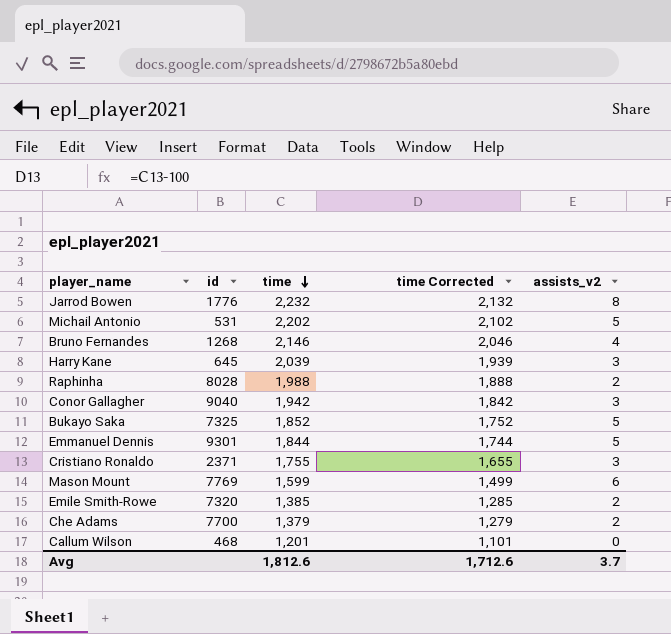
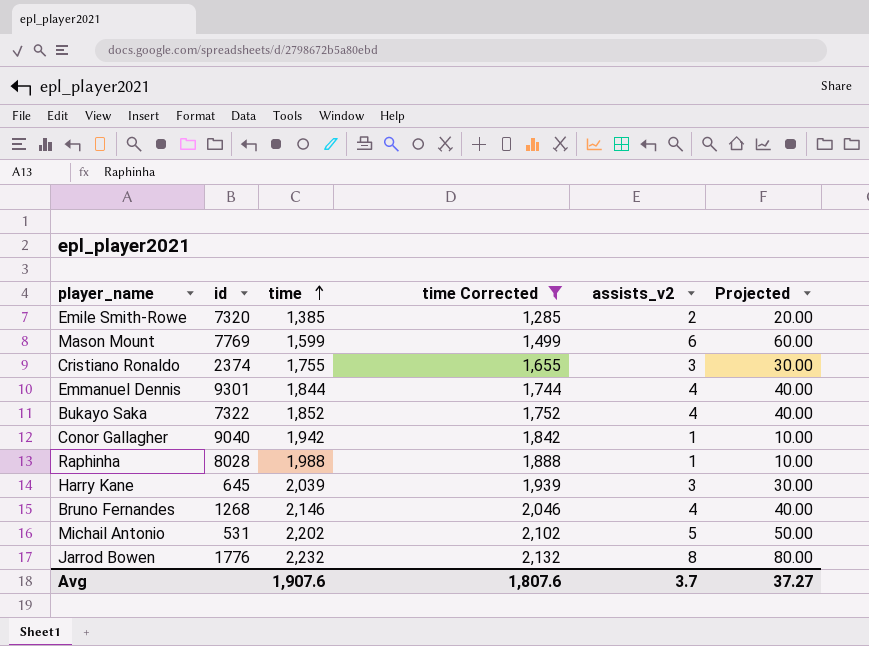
filter: none -> time Corrected >= 1,285
row order: time descending -> time ascending
column Projected | formula: none -> [assists_v2] * 10
Cristiano Ronaldo | id: 2371 -> 2374
Emmanuel Dennis | assists_v2: 5 -> 4
Bukayo Saka | id: 7325 -> 7322
Bukayo Saka | assists_v2: 5 -> 4
Conor Gallagher | assists_v2: 3 -> 1
Raphinha | assists_v2: 2 -> 1
Avg | time: 1,812.6 -> 1,907.6
Avg | time Corrected: 1,712.6 -> 1,807.6

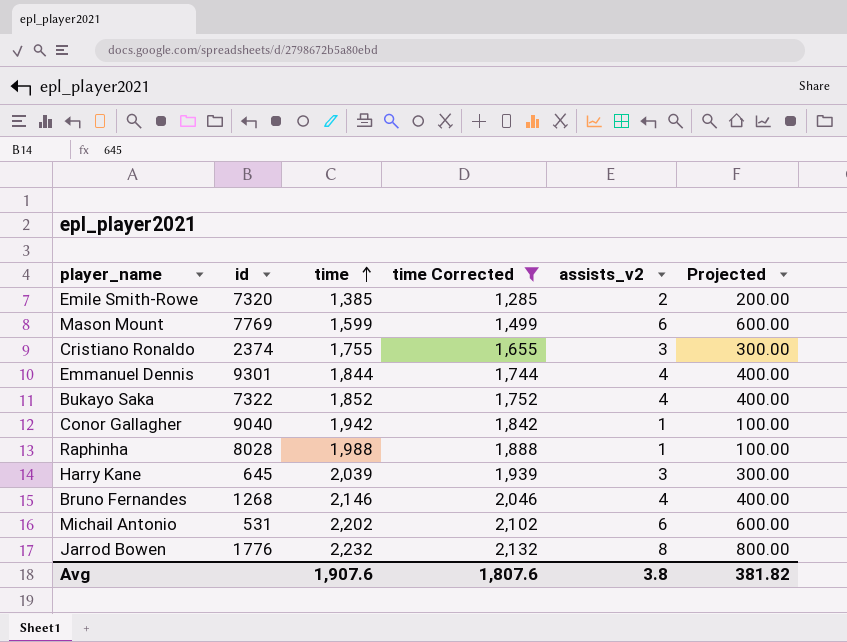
column Projected | formula: [assists_v2] * 10 -> [assists_v2] * 100
Michail Antonio | assists_v2: 5 -> 6
Avg | assists_v2: 3.7 -> 3.8
Avg | Projected: 37.27 -> 381.82

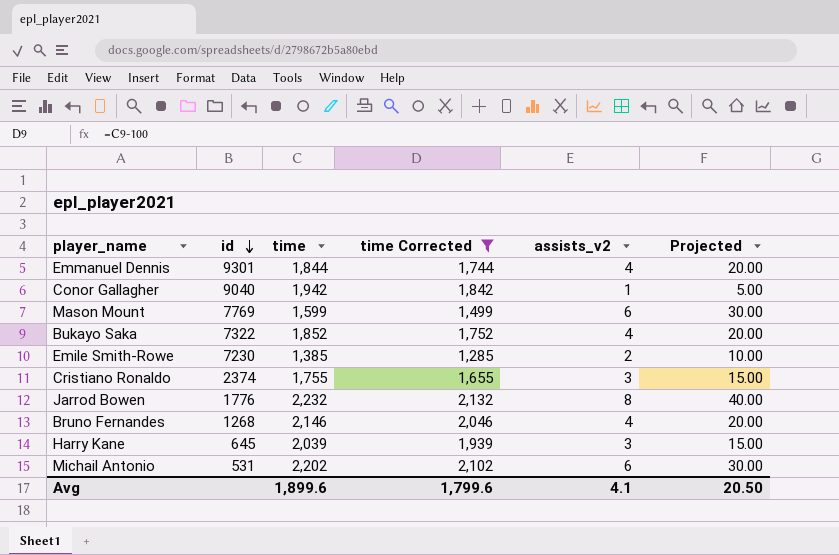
row order: time ascending -> id descending
column Projected | formula: [assists_v2] * 100 -> [assists_v2] * 5
row Raphinha: 8028 | 1,988 | 1,888 | 1 | 100.00 -> none
Emile Smith-Rowe | id: 7320 -> 7230
Avg | time: 1,907.6 -> 1,899.6
Avg | time Corrected: 1,807.6 -> 1,799.6
Avg | assists_v2: 3.8 -> 4.1
Avg | Projected: 381.82 -> 20.50

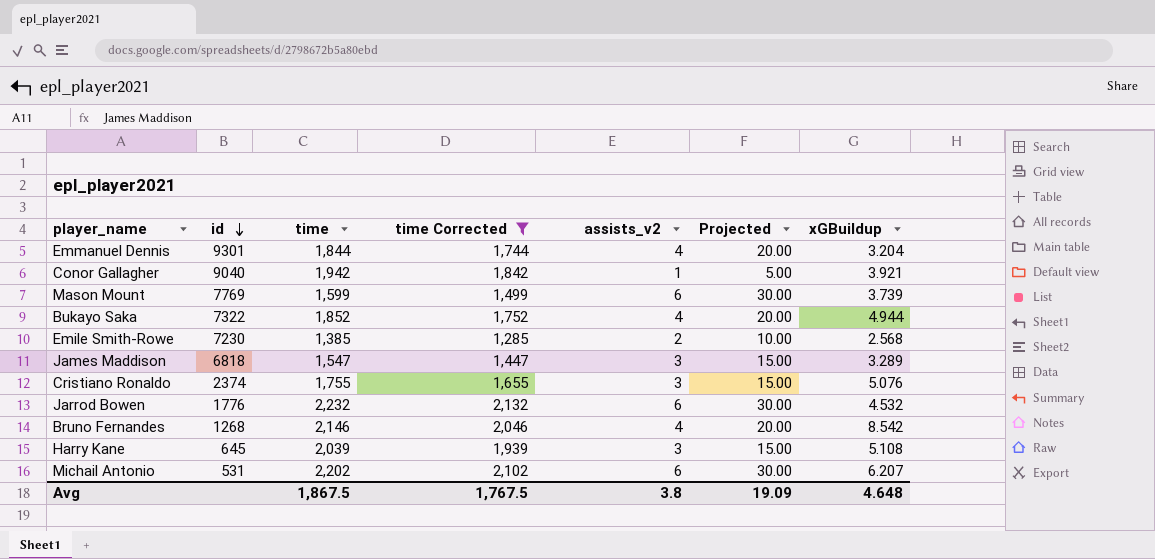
column xGBuildup | position: none -> 7
row James Maddison: none -> 6818 | 1,547 | 1,447 | 3 | 15.00 | 3.289
Jarrod Bowen | assists_v2: 8 -> 6
Jarrod Bowen | Projected: 40.00 -> 30.00
Avg | time: 1,899.6 -> 1,867.5
Avg | time Corrected: 1,799.6 -> 1,767.5
Avg | assists_v2: 4.1 -> 3.8
Avg | Projected: 20.50 -> 19.09

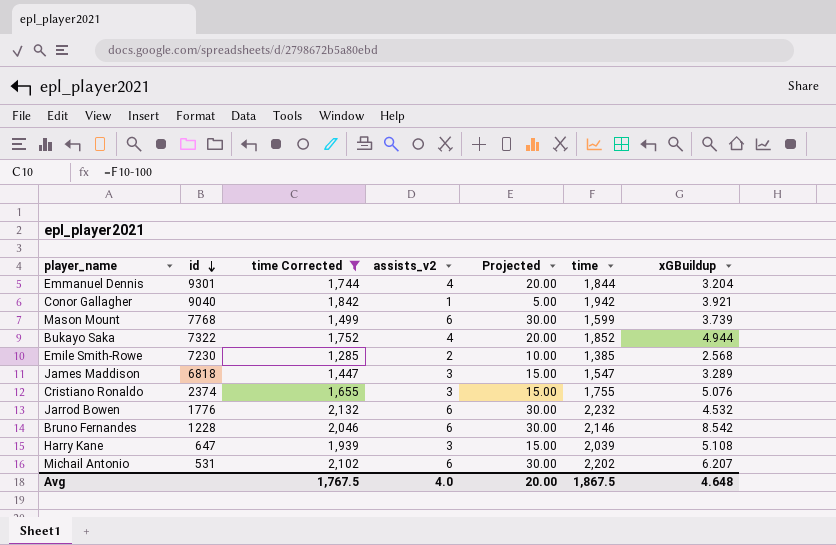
column time | position: 3 -> 6
Mason Mount | id: 7769 -> 7768
Bruno Fernandes | id: 1268 -> 1228
Bruno Fernandes | assists_v2: 4 -> 6
Bruno Fernandes | Projected: 20.00 -> 30.00
Harry Kane | id: 645 -> 647
Avg | assists_v2: 3.8 -> 4.0
Avg | Projected: 19.09 -> 20.00

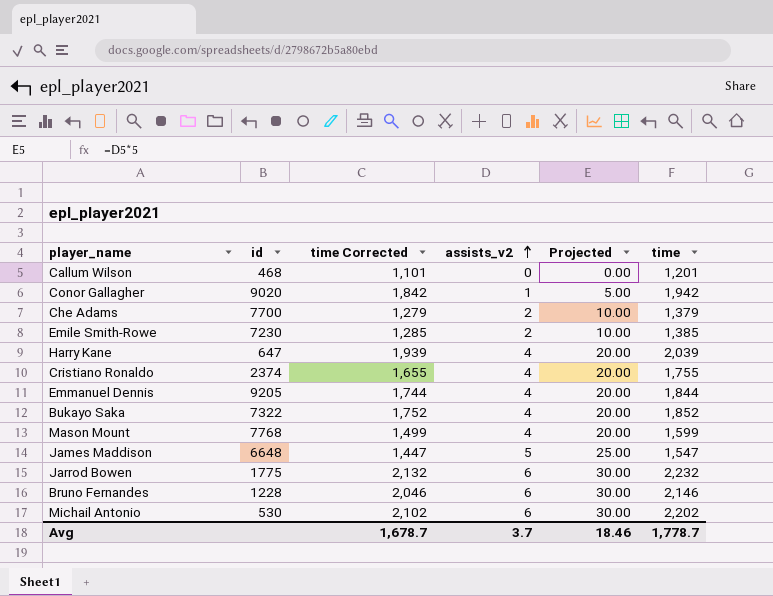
filter: time Corrected >= 1,285 -> none
row order: id descending -> assists_v2 ascending
column xGBuildup | position: 7 -> none
Conor Gallagher | id: 9040 -> 9020
Harry Kane | assists_v2: 3 -> 4
Harry Kane | Projected: 15.00 -> 20.00
Cristiano Ronaldo | assists_v2: 3 -> 4
Cristiano Ronaldo | Projected: 15.00 -> 20.00
Emmanuel Dennis | id: 9301 -> 9205
Mason Mount | assists_v2: 6 -> 4
Mason Mount | Projected: 30.00 -> 20.00
James Maddison | id: 6818 -> 6648
James Maddison | assists_v2: 3 -> 5
James Maddison | Projected: 15.00 -> 25.00
Jarrod Bowen | id: 1776 -> 1775
Michail Antonio | id: 531 -> 530
Avg | time Corrected: 1,767.5 -> 1,678.7
Avg | assists_v2: 4.0 -> 3.7
Avg | Projected: 20.00 -> 18.46
Avg | time: 1,867.5 -> 1,778.7

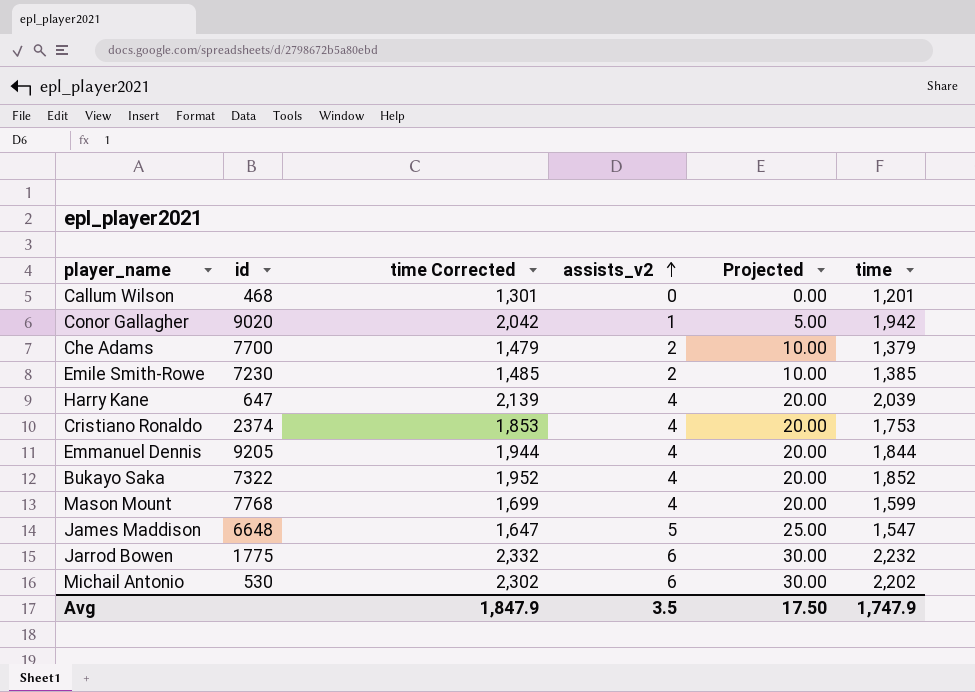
column time Corrected | formula: [time] - 100 -> [time] + 100
row Bruno Fernandes: 1228 | 2,046 | 6 | 30.00 | 2,146 -> none
Cristiano Ronaldo | time: 1,755 -> 1,753
Avg | time Corrected: 1,678.7 -> 1,847.9
Avg | assists_v2: 3.7 -> 3.5
Avg | Projected: 18.46 -> 17.50
Avg | time: 1,778.7 -> 1,747.9

